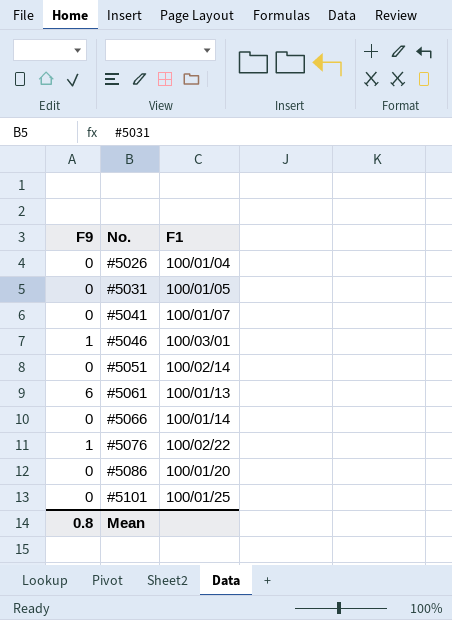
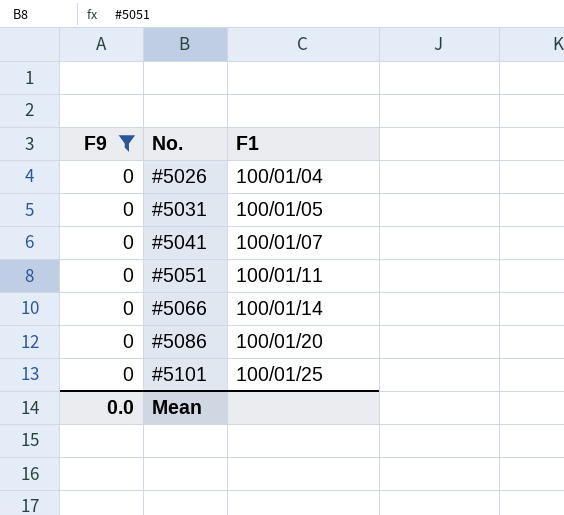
filter: none -> F9 = 0
#5051 | F1: 100/02/14 -> 100/01/11
Mean | F9: 0.8 -> 0.0

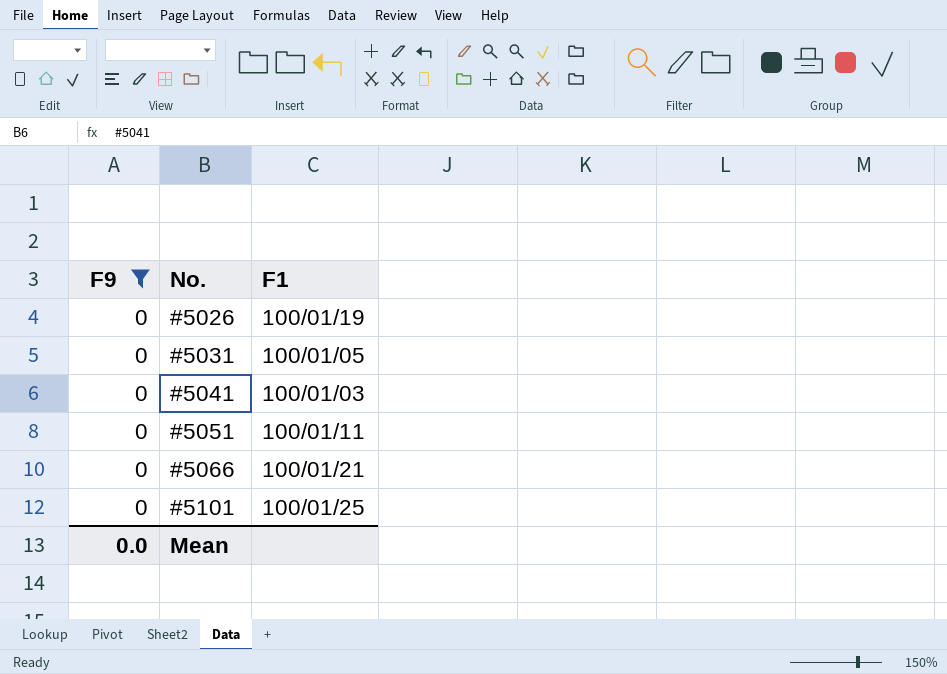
row #5086: 0 | 100/01/20 -> none
#5026 | F1: 100/01/04 -> 100/01/19
#5041 | F1: 100/01/07 -> 100/01/03
#5066 | F1: 100/01/14 -> 100/01/21

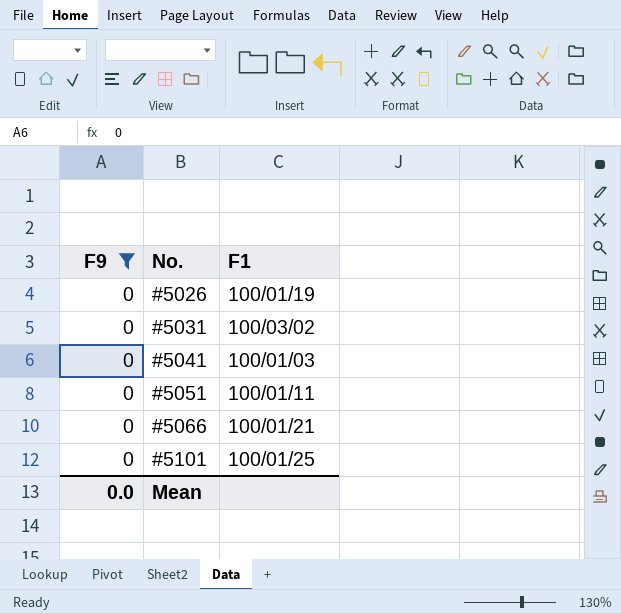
#5031 | F1: 100/01/05 -> 100/03/02

